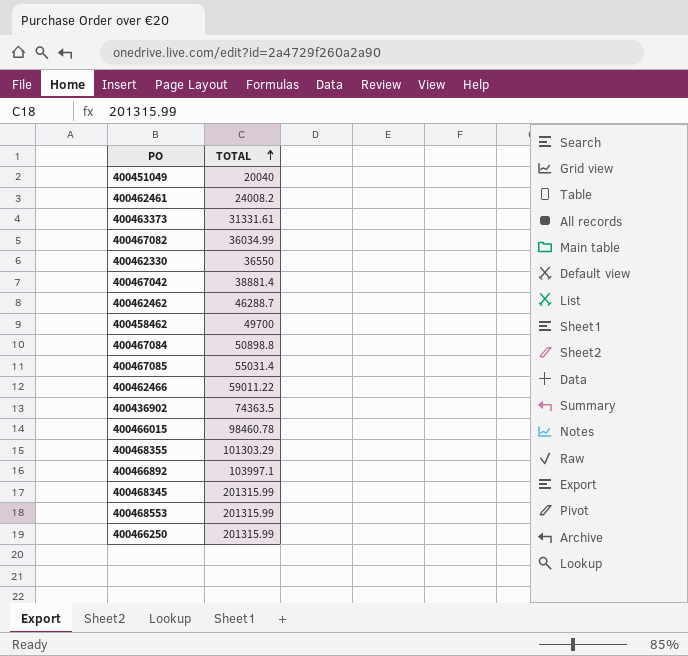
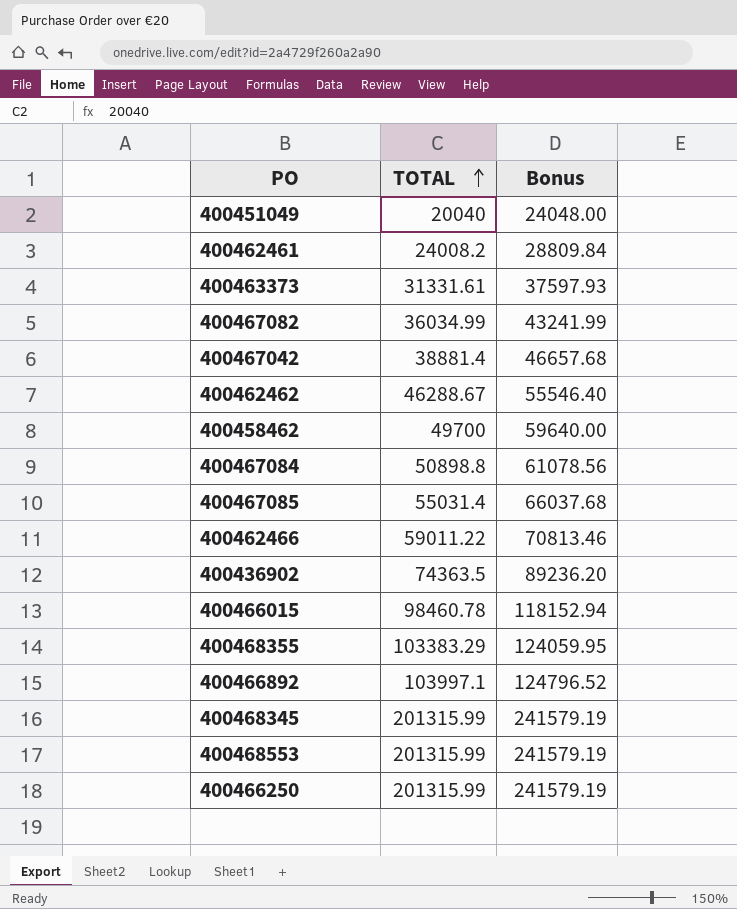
column Bonus | formula: none -> [TOTAL] * 1.2
row 400462330: 36550 -> none
400462462 | TOTAL: 46288.7 -> 46288.67
400468355 | TOTAL: 101303.29 -> 103383.29

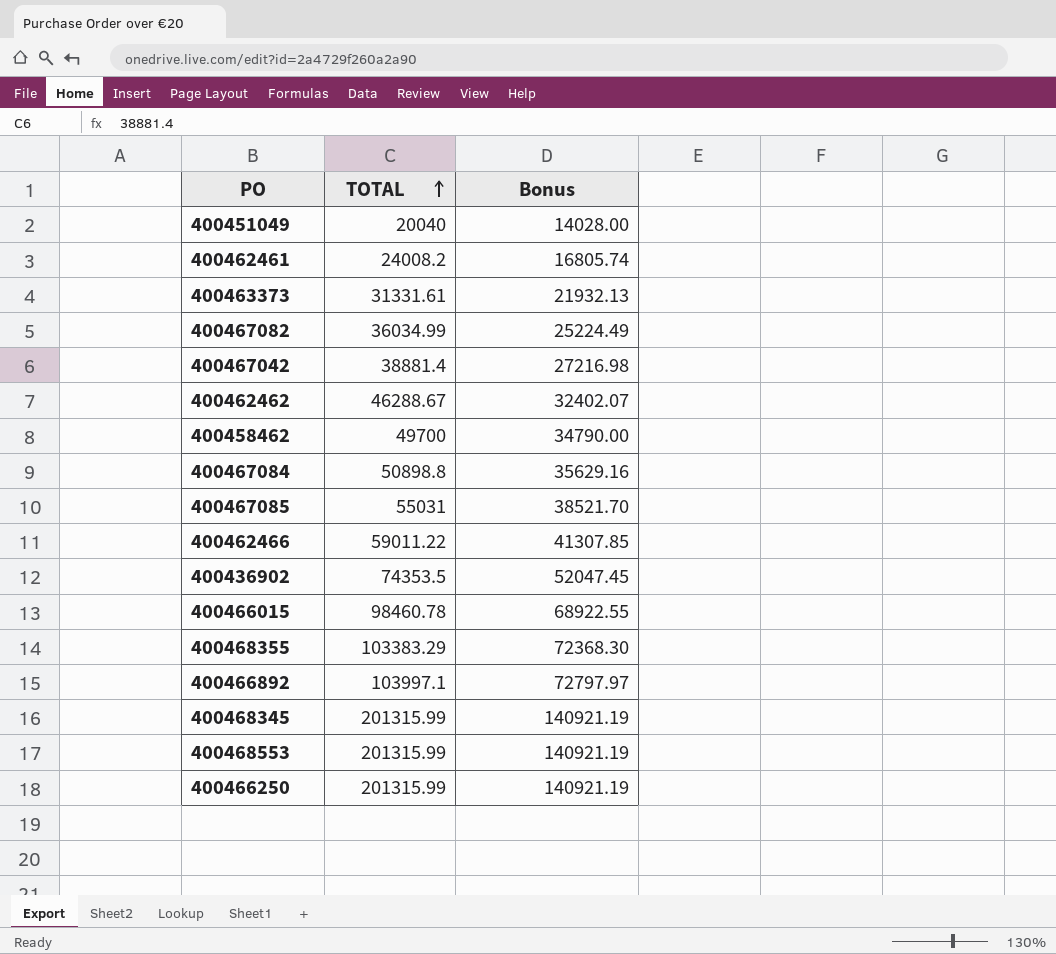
column Bonus | formula: [TOTAL] * 1.2 -> [TOTAL] * 0.7
400467085 | TOTAL: 55031.4 -> 55031
400436902 | TOTAL: 74363.5 -> 74353.5

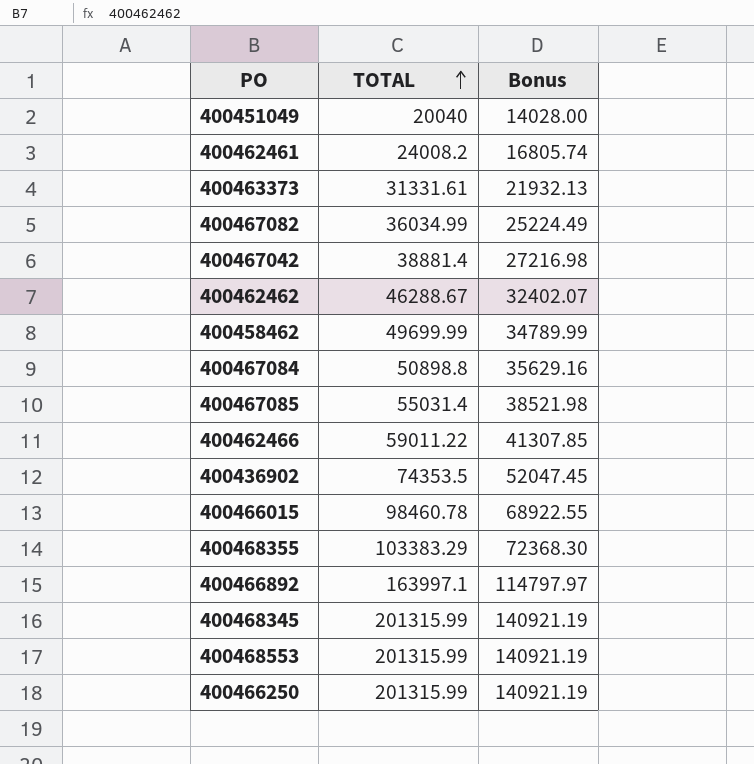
400458462 | TOTAL: 49700 -> 49699.99
400458462 | Bonus: 34790.00 -> 34789.99
400467085 | TOTAL: 55031 -> 55031.4
400467085 | Bonus: 38521.70 -> 38521.98
400466892 | TOTAL: 103997.1 -> 163997.1
400466892 | Bonus: 72797.97 -> 114797.97

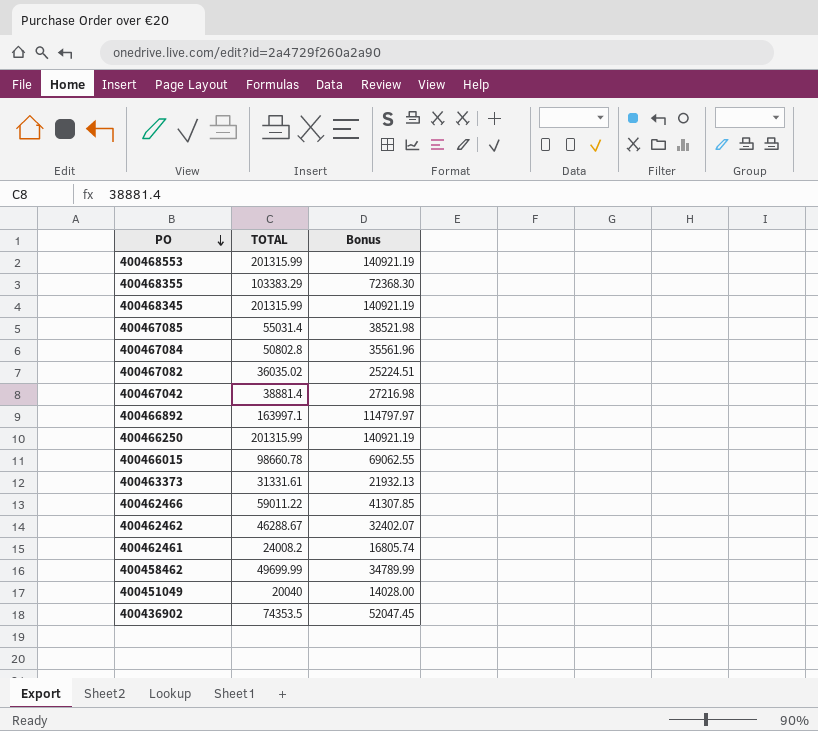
row order: TOTAL ascending -> PO descending
400467084 | TOTAL: 50898.8 -> 50802.8
400467084 | Bonus: 35629.16 -> 35561.96
400467082 | TOTAL: 36034.99 -> 36035.02
400467082 | Bonus: 25224.49 -> 25224.51
400466015 | TOTAL: 98460.78 -> 98660.78
400466015 | Bonus: 68922.55 -> 69062.55

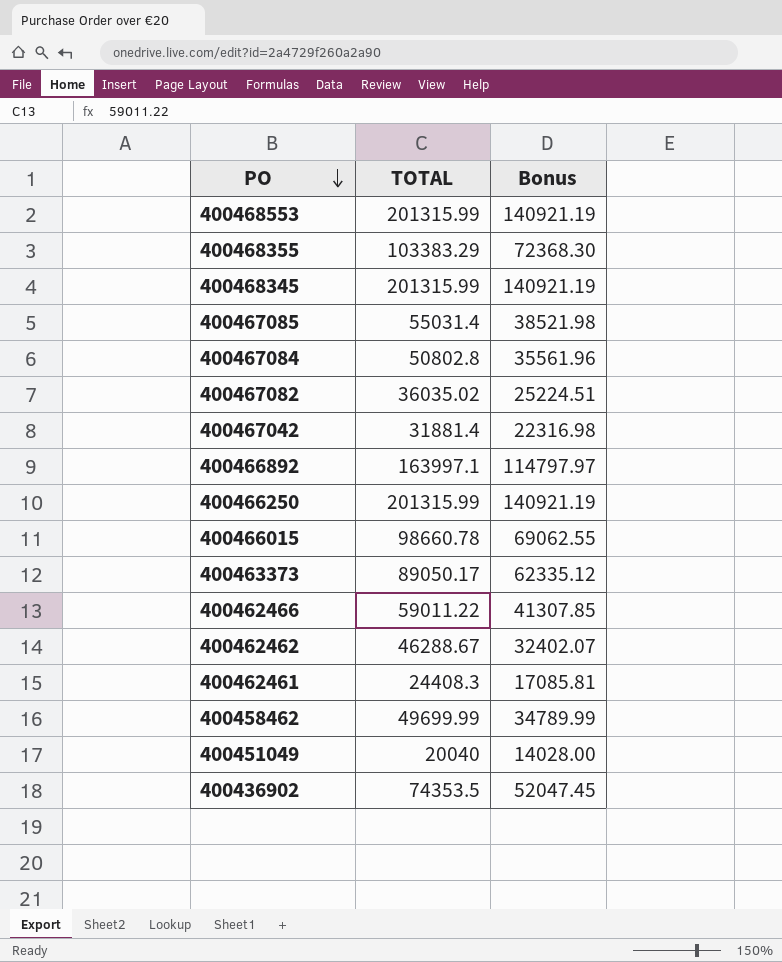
400467042 | TOTAL: 38881.4 -> 31881.4
400467042 | Bonus: 27216.98 -> 22316.98
400463373 | TOTAL: 31331.61 -> 89050.17
400463373 | Bonus: 21932.13 -> 62335.12
400462461 | TOTAL: 24008.2 -> 24408.3
400462461 | Bonus: 16805.74 -> 17085.81

